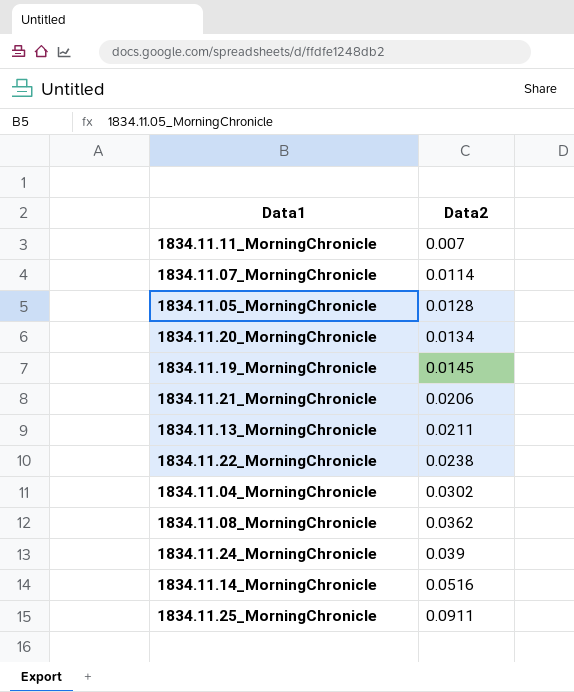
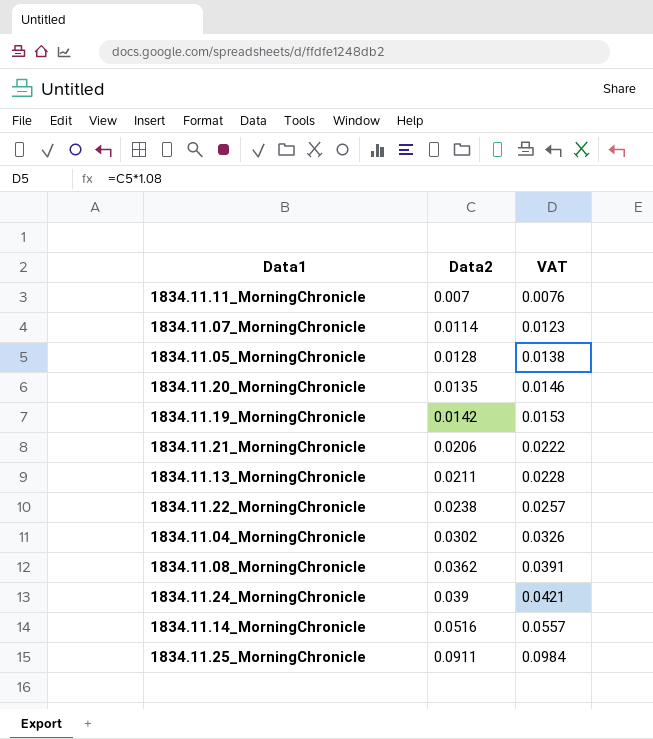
column VAT | formula: none -> [Data2] * 1.08
1834.11.20_MorningChronicle | Data2: 0.0134 -> 0.0135
1834.11.19_MorningChronicle | Data2: 0.0145 -> 0.0142

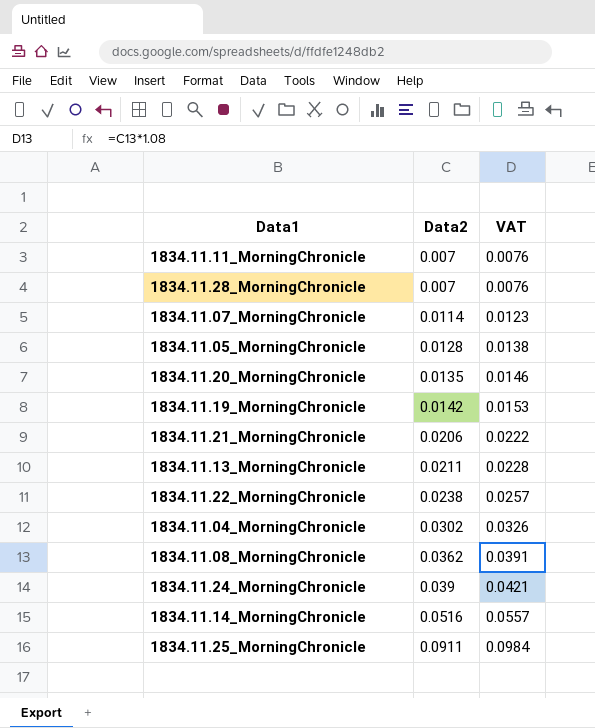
row 1834.11.28_MorningChronicle: none -> 0.007 | 0.0076

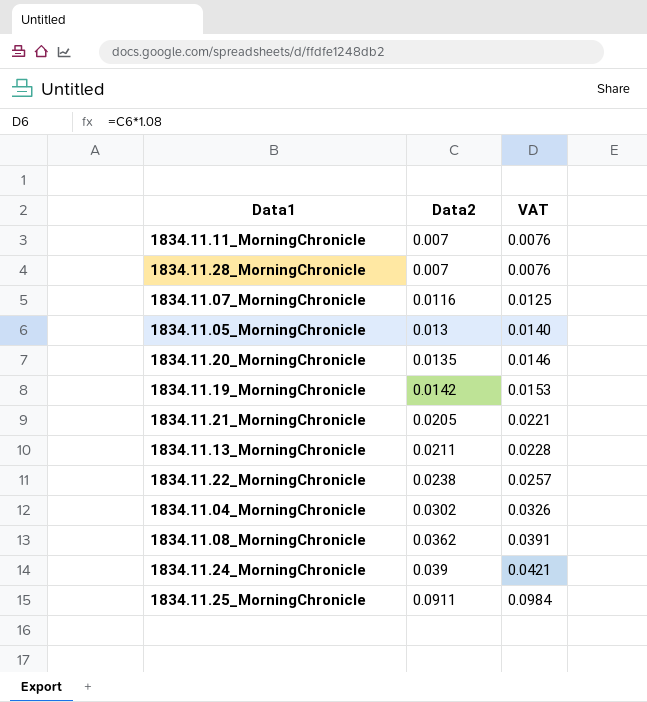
row 1834.11.14_MorningChronicle: 0.0516 | 0.0557 -> none
1834.11.07_MorningChronicle | Data2: 0.0114 -> 0.0116
1834.11.07_MorningChronicle | VAT: 0.0123 -> 0.0125
1834.11.05_MorningChronicle | Data2: 0.0128 -> 0.013
1834.11.05_MorningChronicle | VAT: 0.0138 -> 0.0140
1834.11.21_MorningChronicle | Data2: 0.0206 -> 0.0205
1834.11.21_MorningChronicle | VAT: 0.0222 -> 0.0221

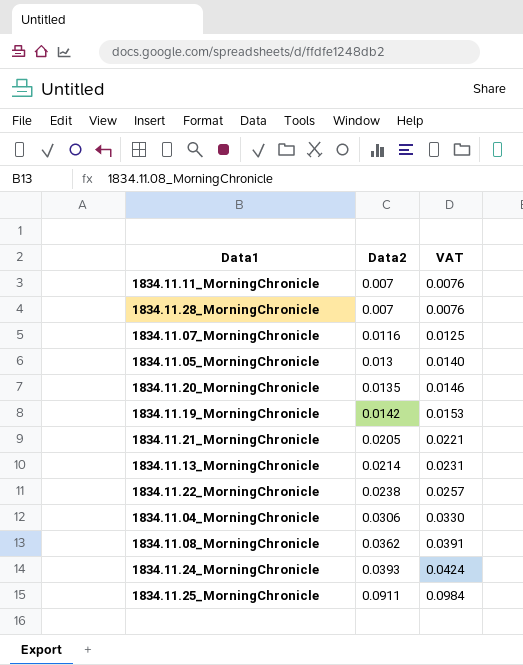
1834.11.13_MorningChronicle | Data2: 0.0211 -> 0.0214
1834.11.13_MorningChronicle | VAT: 0.0228 -> 0.0231
1834.11.04_MorningChronicle | Data2: 0.0302 -> 0.0306
1834.11.04_MorningChronicle | VAT: 0.0326 -> 0.0330
1834.11.24_MorningChronicle | Data2: 0.039 -> 0.0393
1834.11.24_MorningChronicle | VAT: 0.0421 -> 0.0424

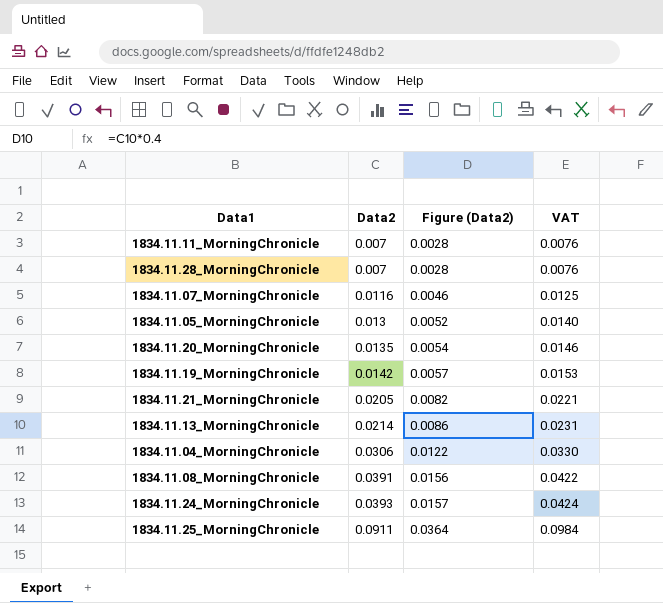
column Figure (Data2) | formula: none -> [Data2] * 0.4
row 1834.11.22_MorningChronicle: 0.0238 | 0.0257 -> none
1834.11.08_MorningChronicle | Data2: 0.0362 -> 0.0391
1834.11.08_MorningChronicle | VAT: 0.0391 -> 0.0422

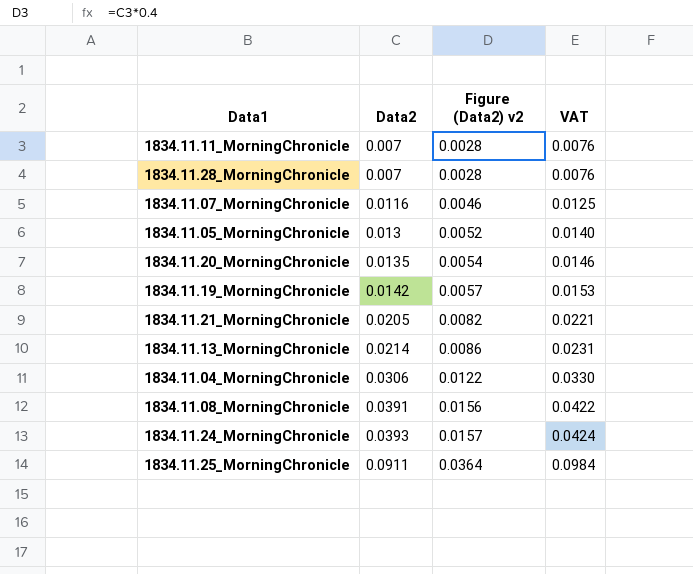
column name: Figure (Data2) -> Figure (Data2) v2

